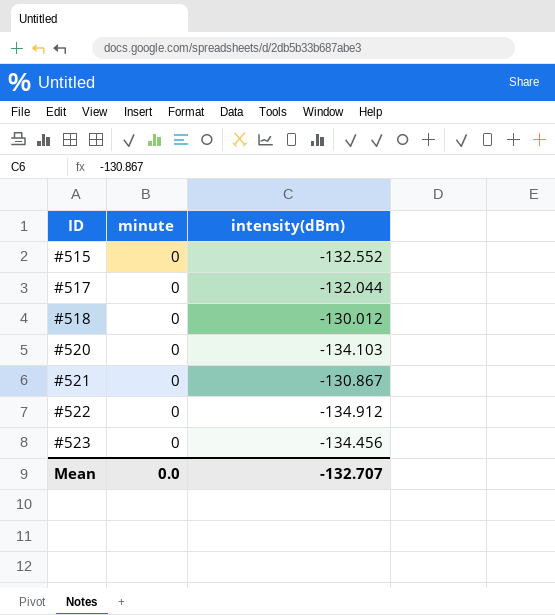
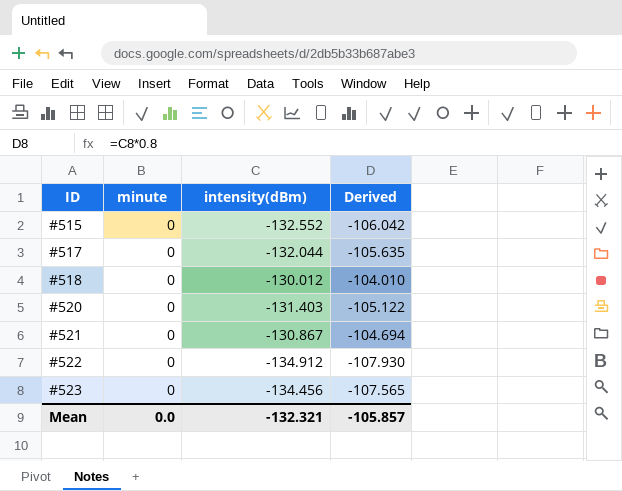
column Derived | formula: none -> [intensity(dBm)] * 0.8
#520 | intensity(dBm): -134.103 -> -131.403
Mean | intensity(dBm): -132.707 -> -132.321

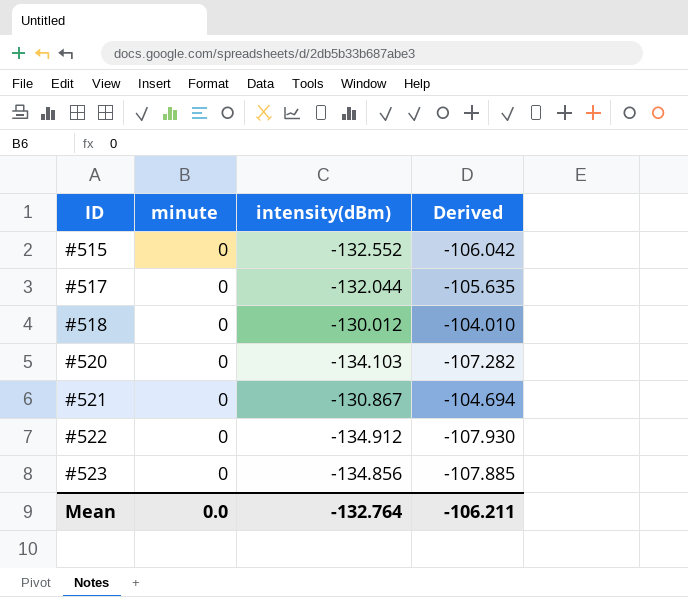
#520 | intensity(dBm): -131.403 -> -134.103
#520 | Derived: -105.122 -> -107.282
#523 | intensity(dBm): -134.456 -> -134.856
#523 | Derived: -107.565 -> -107.885
Mean | intensity(dBm): -132.321 -> -132.764
Mean | Derived: -105.857 -> -106.211

